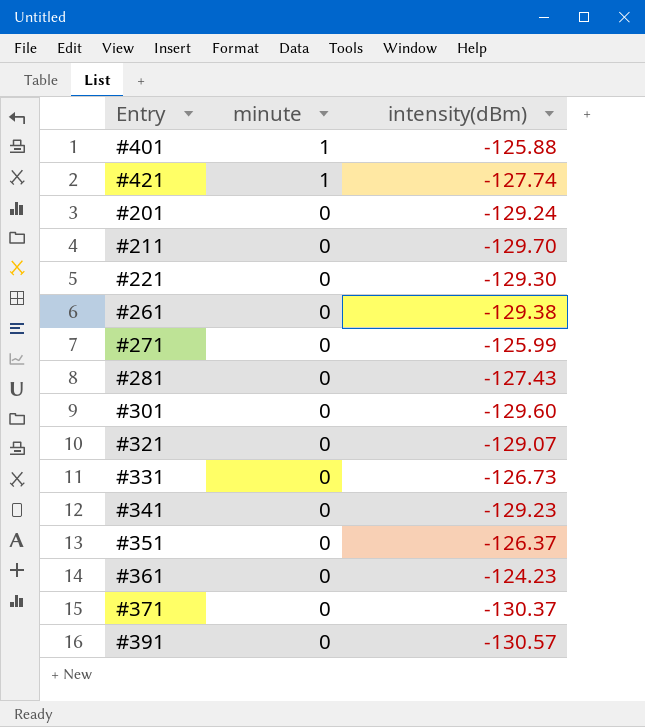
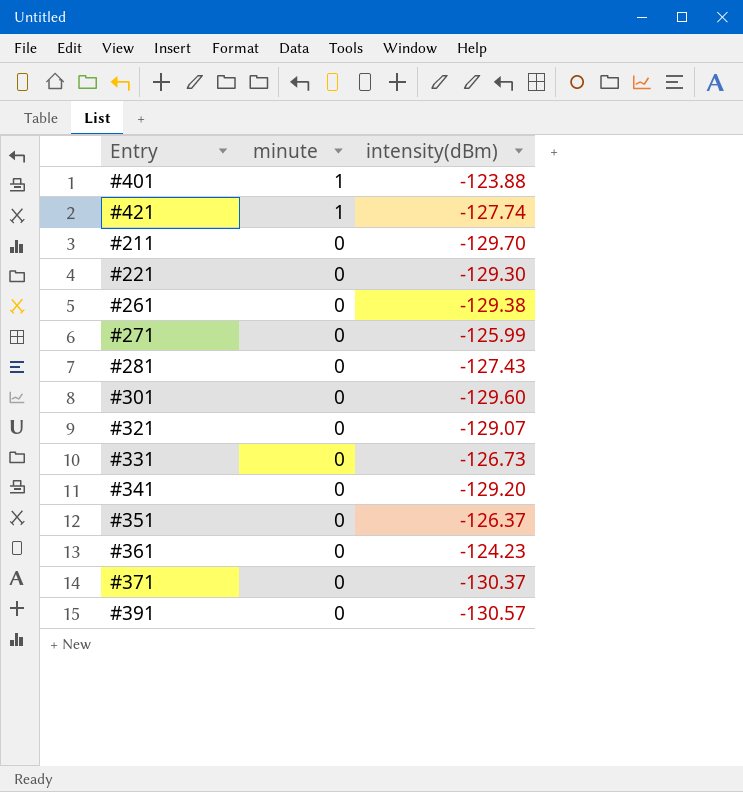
row #201: 0 | -129.24 -> none
#401 | intensity(dBm): -125.88 -> -123.88
#341 | intensity(dBm): -129.23 -> -129.20

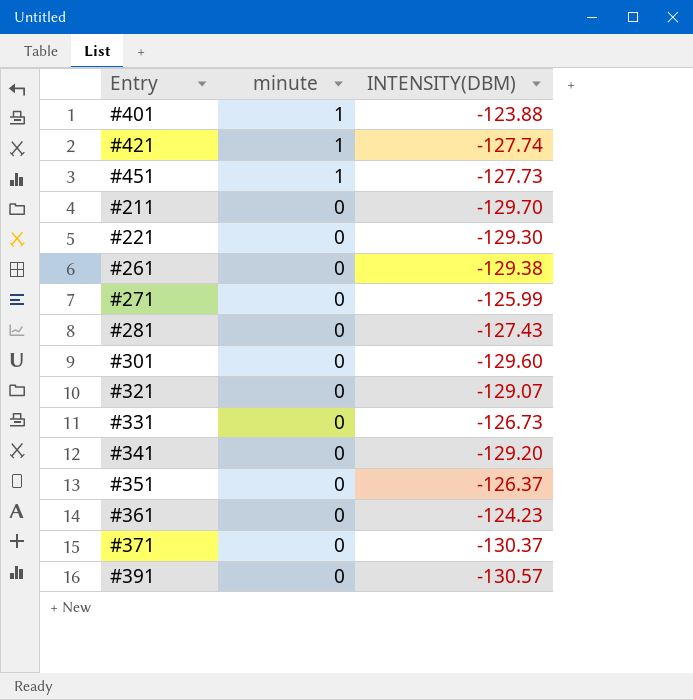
column name: intensity(dBm) -> INTENSITY(DBM)
row #451: none -> 1 | -127.73

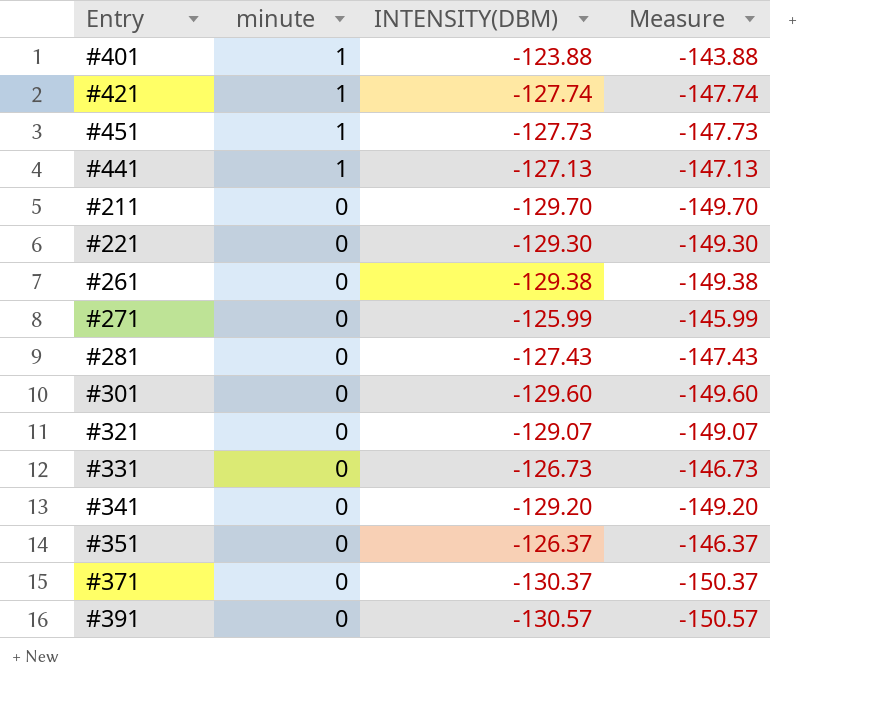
column Measure | formula: none -> [INTENSITY(DBM)] - 20
row #361: 0 | -124.23 -> none
row #441: none -> 1 | -127.13 | -147.13

